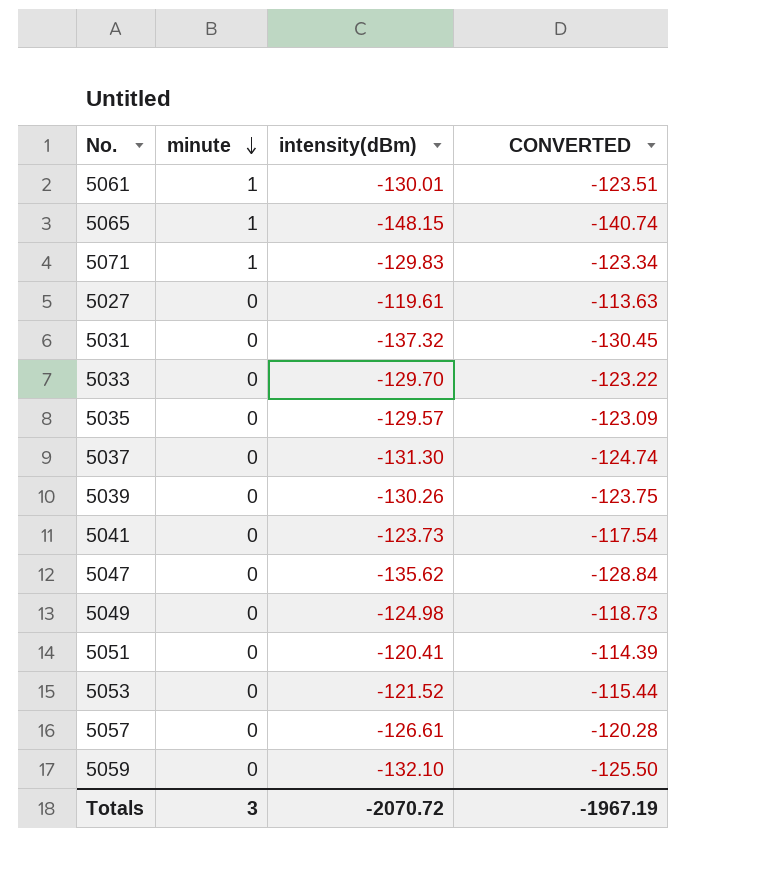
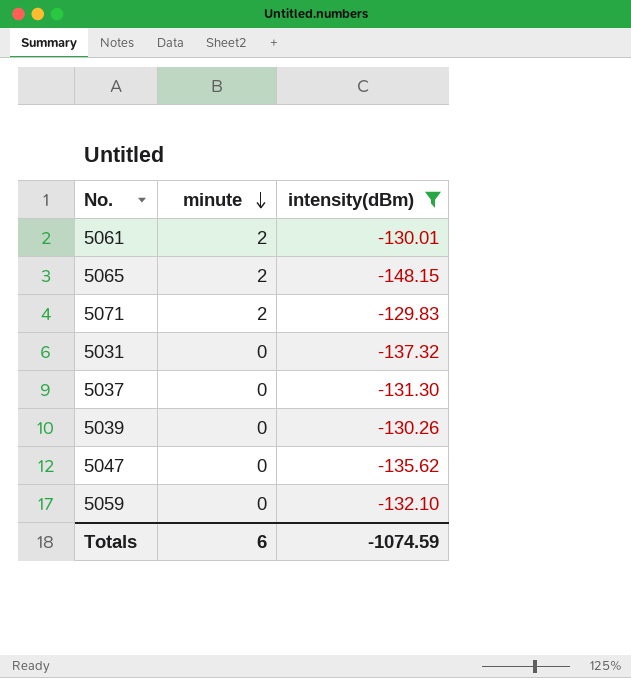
filter: none -> intensity(dBm) <= -129.83
column CONVERTED | formula: [intensity(dBm)] * 0.95 -> none
5061 | minute: 1 -> 2
5065 | minute: 1 -> 2
5071 | minute: 1 -> 2
Totals | minute: 3 -> 6
Totals | intensity(dBm): -2070.72 -> -1074.59

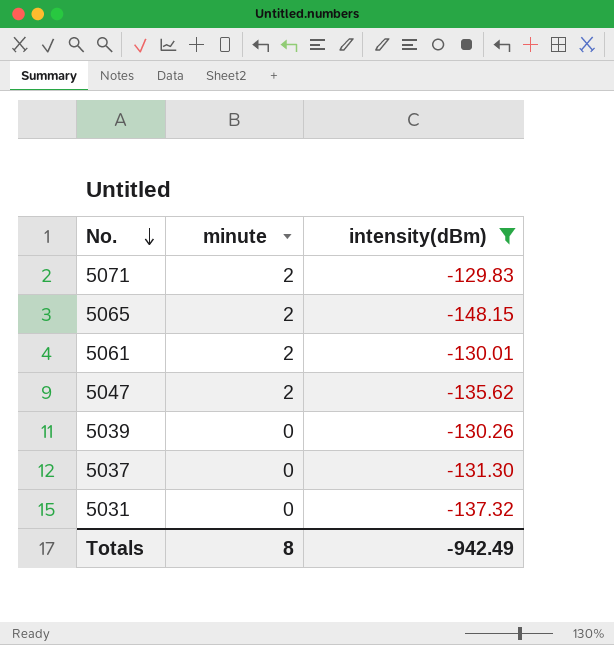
row order: minute descending -> No. descending
row 5059: 0 | -132.10 -> none
5047 | minute: 0 -> 2
Totals | minute: 6 -> 8
Totals | intensity(dBm): -1074.59 -> -942.49

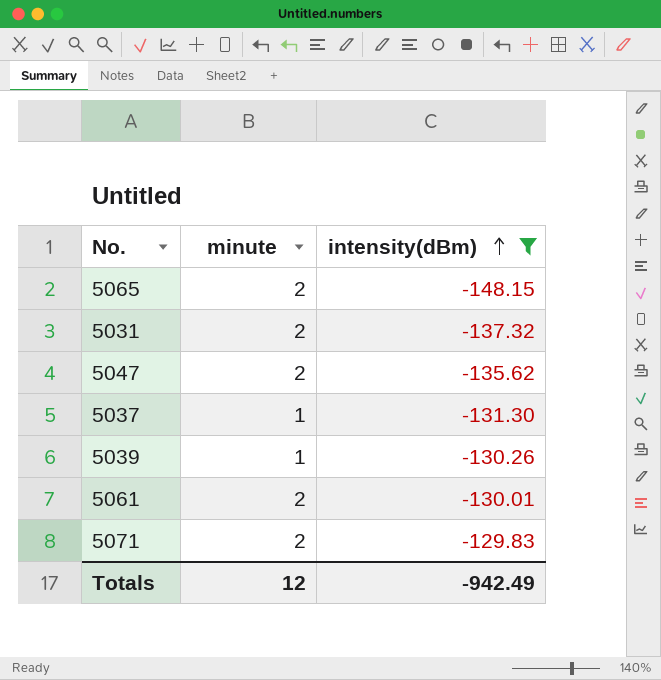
row order: No. descending -> intensity(dBm) ascending
5031 | minute: 0 -> 2
5037 | minute: 0 -> 1
5039 | minute: 0 -> 1
Totals | minute: 8 -> 12

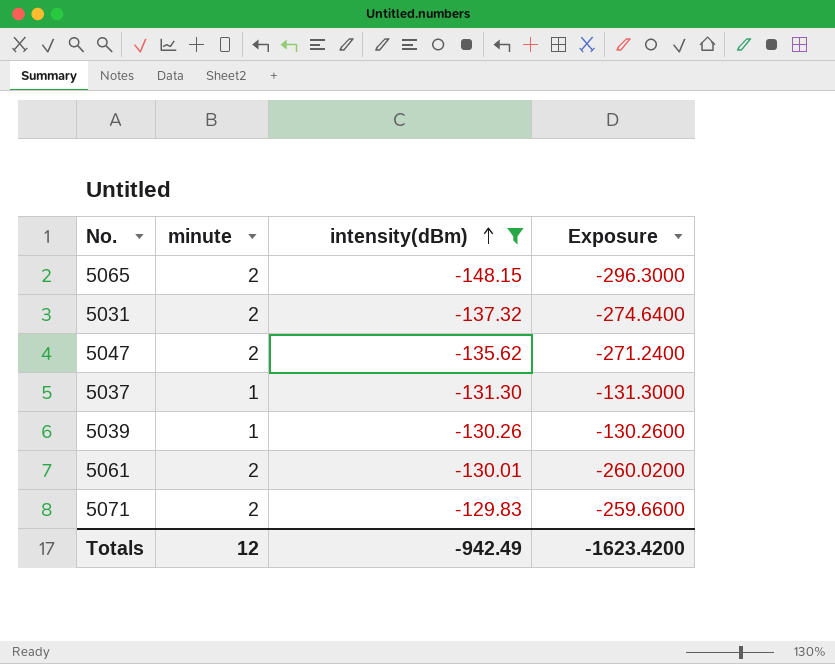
column Exposure | formula: none -> [minute] * [intensity(dBm)]

